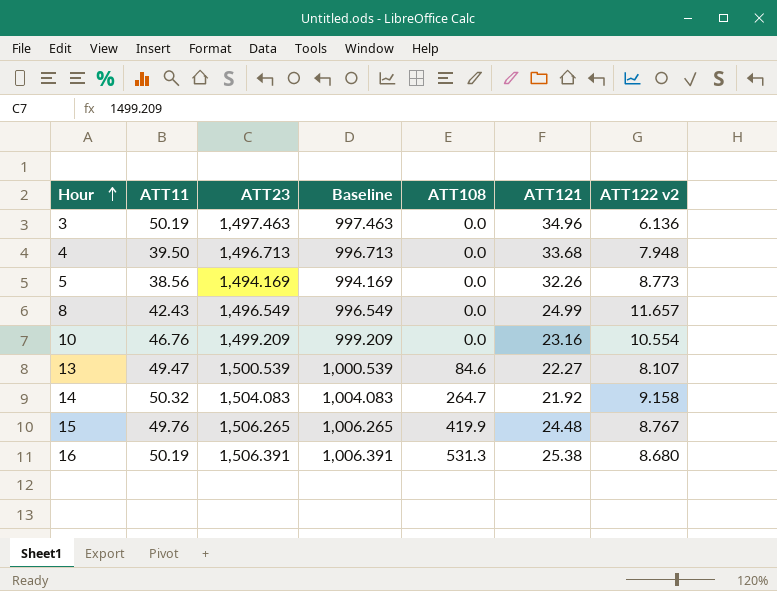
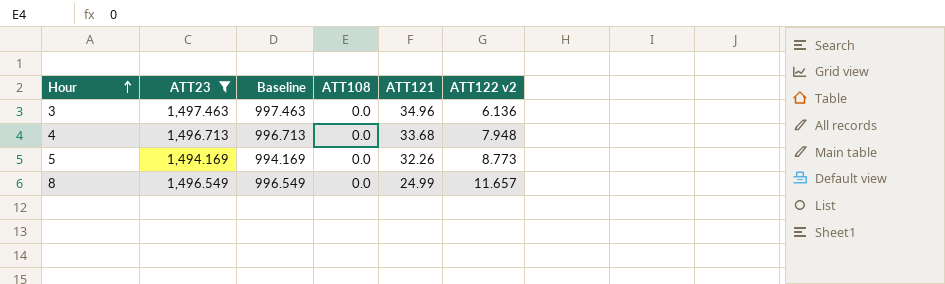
filter: none -> ATT23 <= 1,497.463
column ATT11 | position: 2 -> none

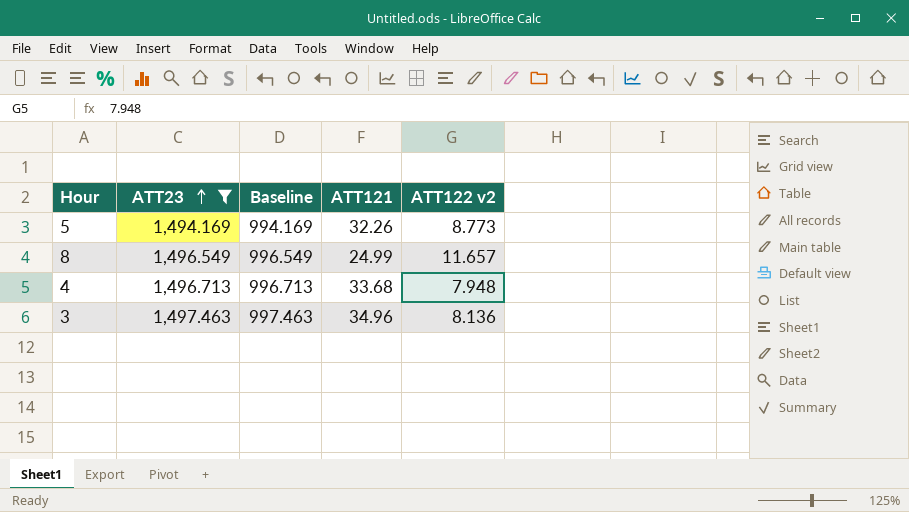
row order: Hour ascending -> ATT23 ascending
column ATT108 | position: 4 -> none
3 | ATT122 v2: 6.136 -> 8.136

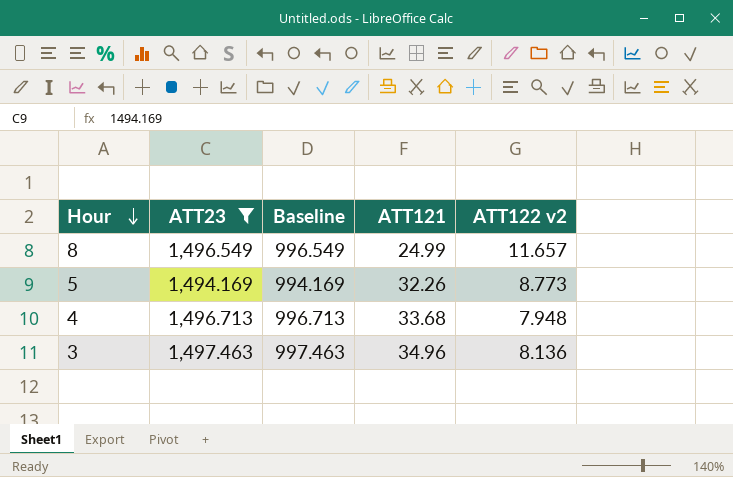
row order: ATT23 ascending -> Hour descending

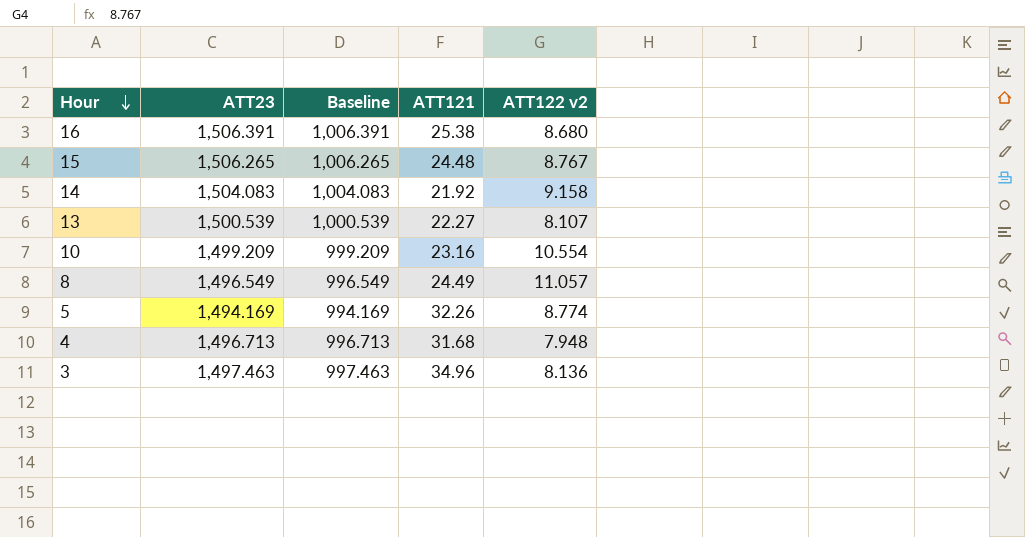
filter: ATT23 <= 1,497.463 -> none
8 | ATT121: 24.99 -> 24.49
8 | ATT122 v2: 11.657 -> 11.057
5 | ATT122 v2: 8.773 -> 8.774
4 | ATT121: 33.68 -> 31.68

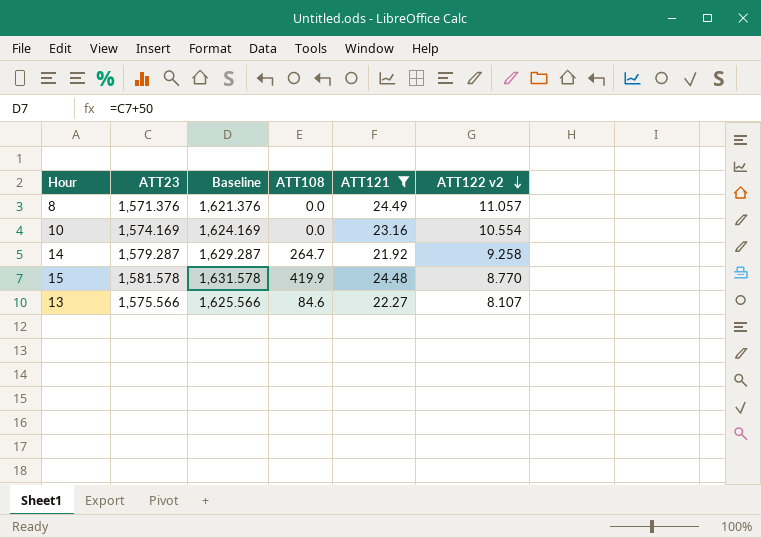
filter: none -> ATT121 <= 24.49
row order: Hour descending -> ATT122 v2 descending
column Baseline | formula: [ATT23] - 500 -> [ATT23] + 50
column ATT108 | position: none -> 4
8 | ATT23: 1,496.549 -> 1,571.376
10 | ATT23: 1,499.209 -> 1,574.169
14 | ATT23: 1,504.083 -> 1,579.287
14 | ATT122 v2: 9.158 -> 9.258
15 | ATT23: 1,506.265 -> 1,581.578
15 | ATT122 v2: 8.767 -> 8.770
13 | ATT23: 1,500.539 -> 1,575.566

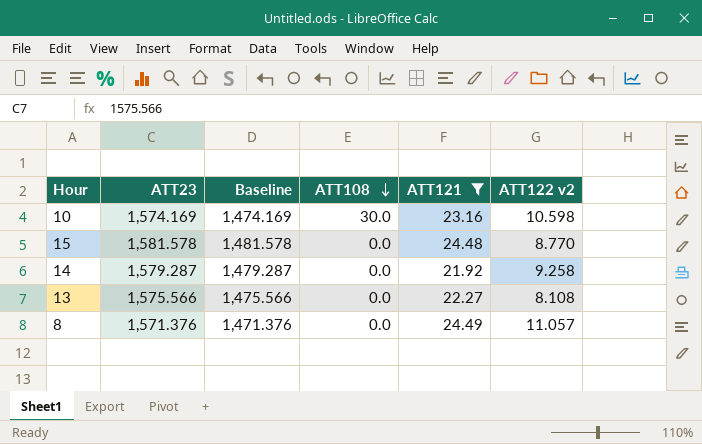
row order: ATT122 v2 descending -> ATT108 descending
column Baseline | formula: [ATT23] + 50 -> [ATT23] - 100
10 | ATT108: 0.0 -> 30.0
10 | ATT122 v2: 10.554 -> 10.598
15 | ATT108: 419.9 -> 0.0
14 | ATT108: 264.7 -> 0.0
13 | ATT108: 84.6 -> 0.0
13 | ATT122 v2: 8.107 -> 8.108

